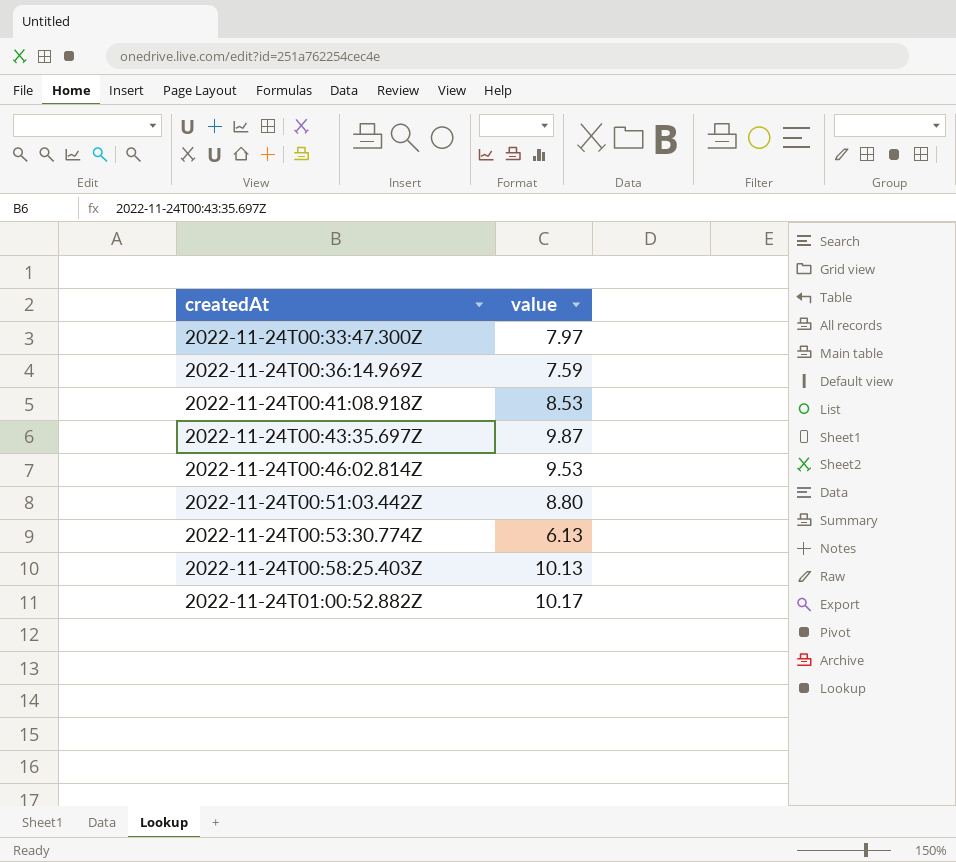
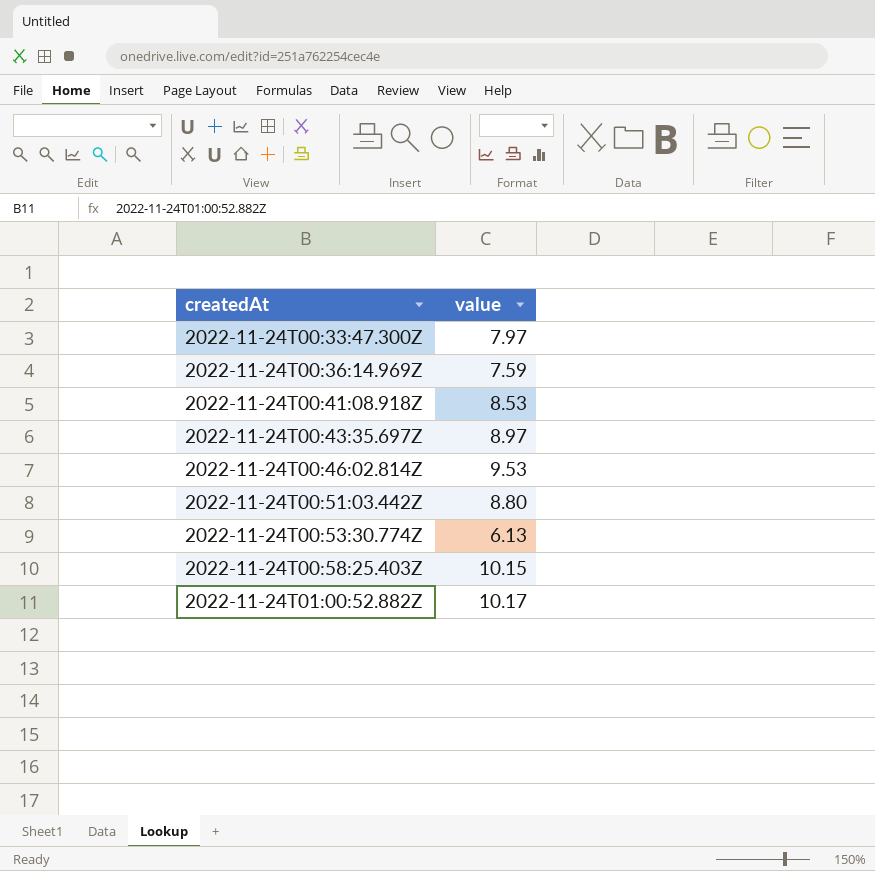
2022-11-24T00:43:35.697Z | value: 9.87 -> 8.97
2022-11-24T00:58:25.403Z | value: 10.13 -> 10.15

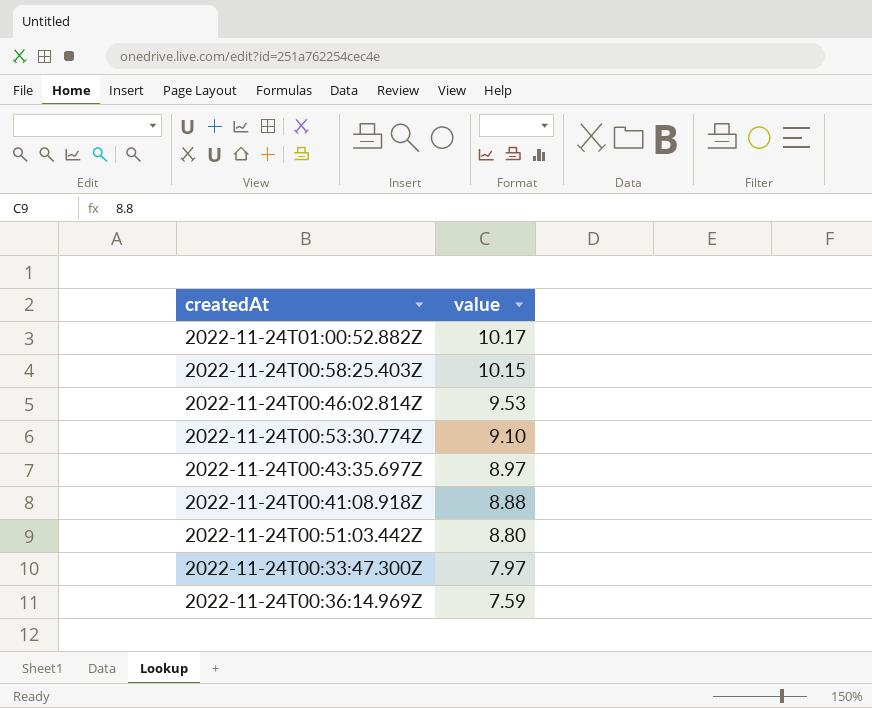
row order: createdAt ascending -> value descending
2022-11-24T00:53:30.774Z | value: 6.13 -> 9.10
2022-11-24T00:41:08.918Z | value: 8.53 -> 8.88

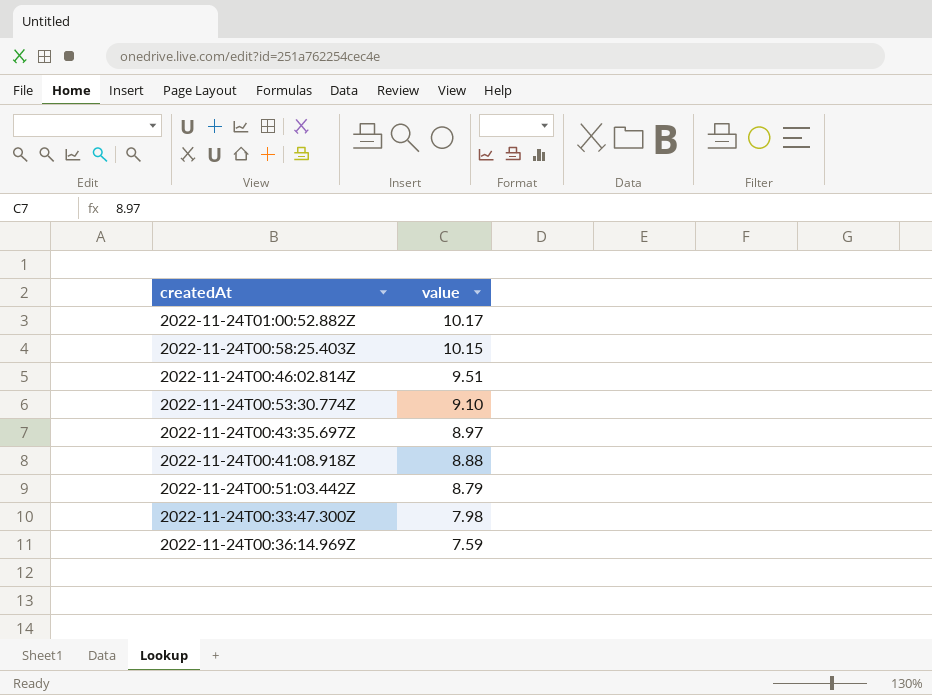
2022-11-24T00:46:02.814Z | value: 9.53 -> 9.51
2022-11-24T00:51:03.442Z | value: 8.80 -> 8.79
2022-11-24T00:33:47.300Z | value: 7.97 -> 7.98

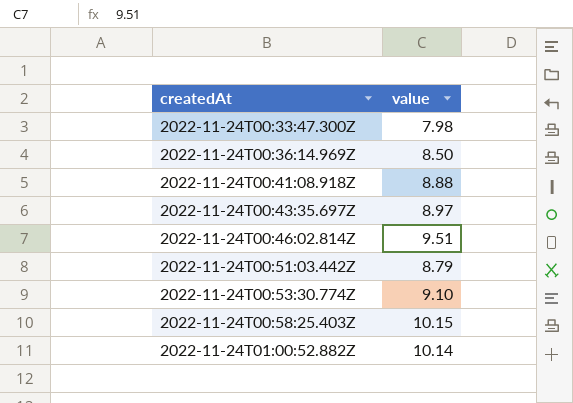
row order: value descending -> createdAt ascending
2022-11-24T00:36:14.969Z | value: 7.59 -> 8.50
2022-11-24T01:00:52.882Z | value: 10.17 -> 10.14

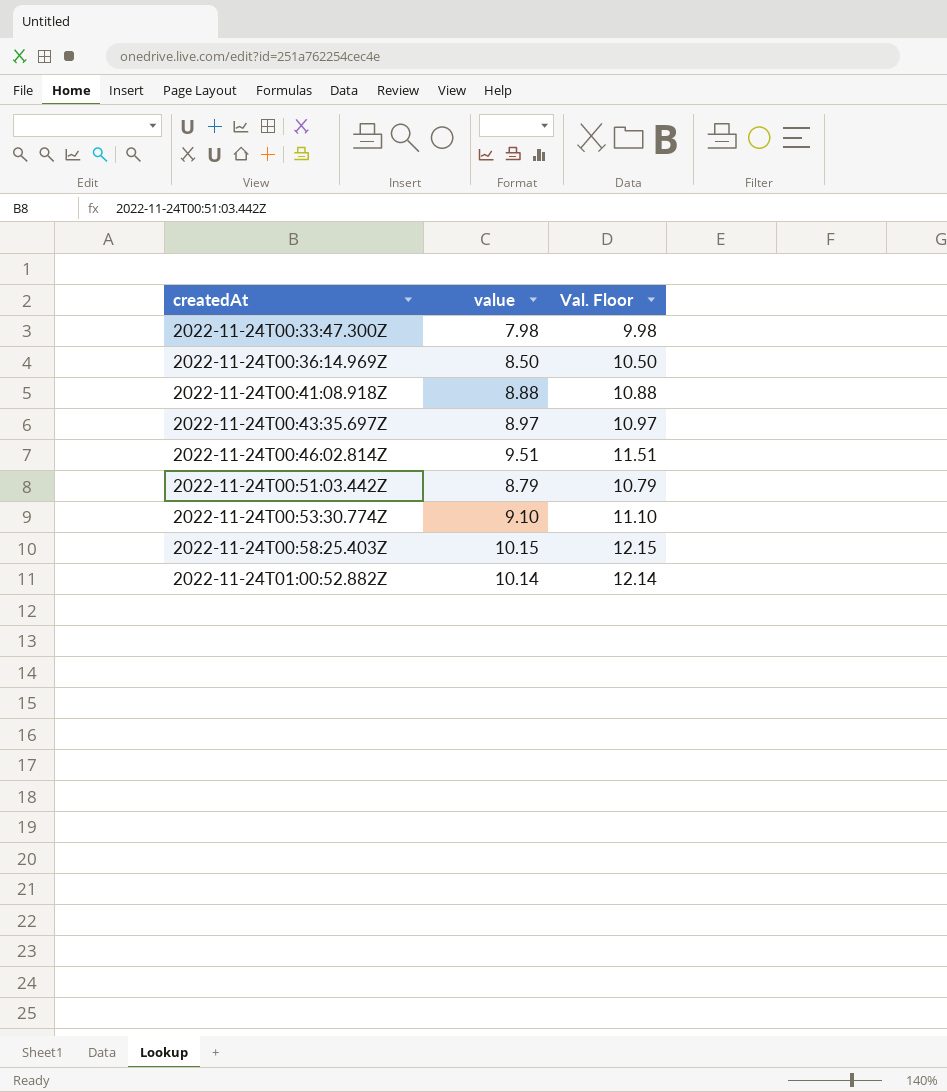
column Val. Floor | formula: none -> [value] + 2

